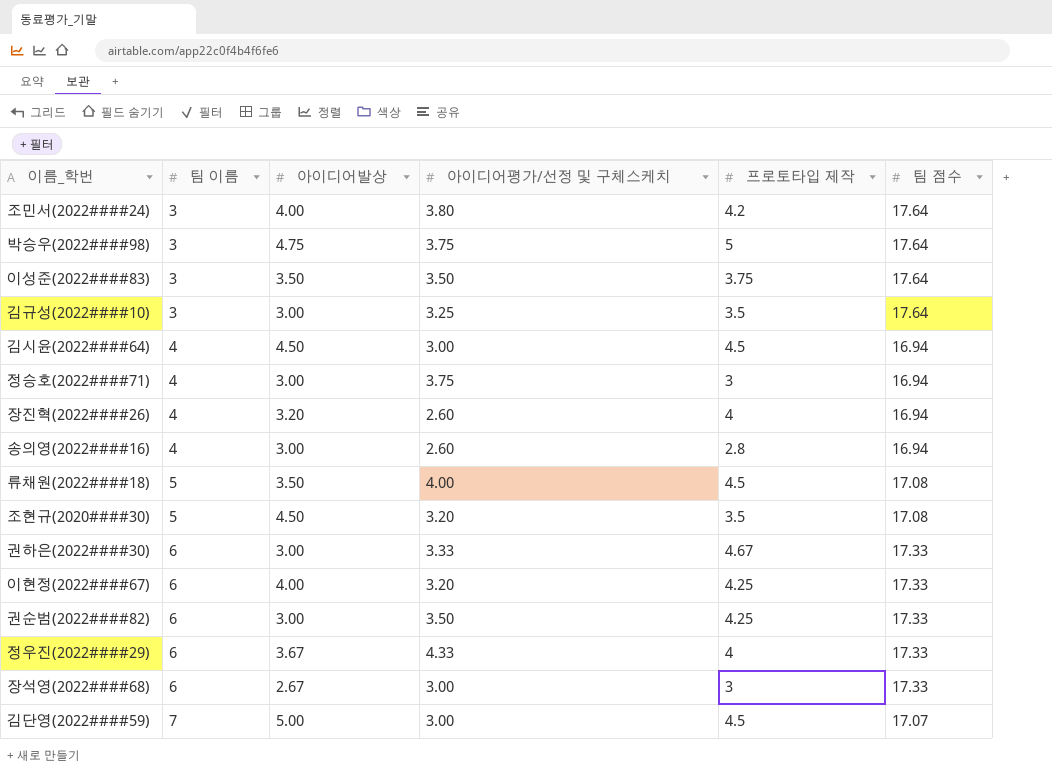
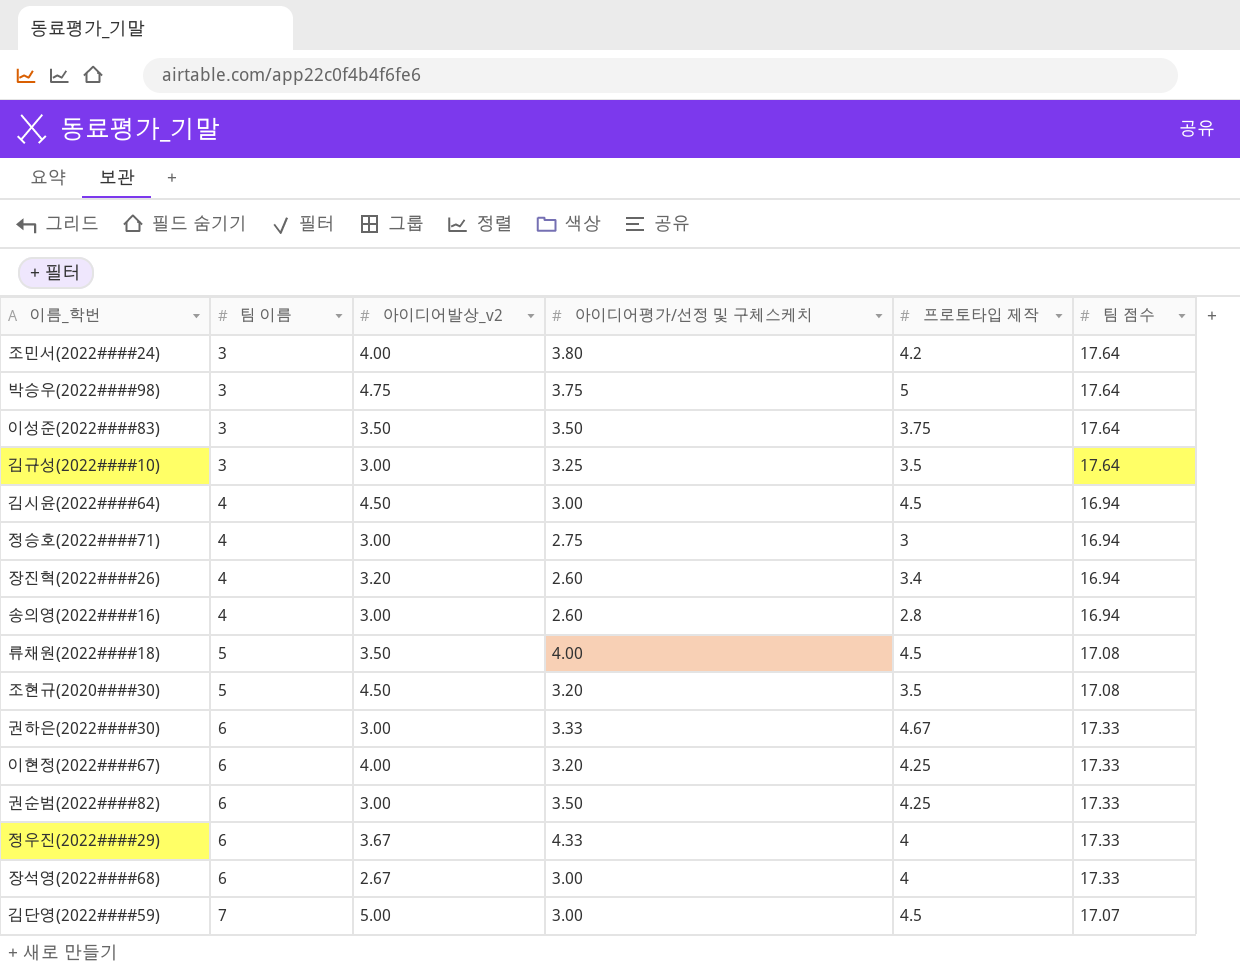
column name: 아이디어발상 -> 아이디어발상_v2
정승호(2022####71) | 아이디어평가/선정 및 구체스케치: 3.75 -> 2.75
장진혁(2022####26) | 프로토타입 제작: 4 -> 3.4
장석영(2022####68) | 프로토타입 제작: 3 -> 4

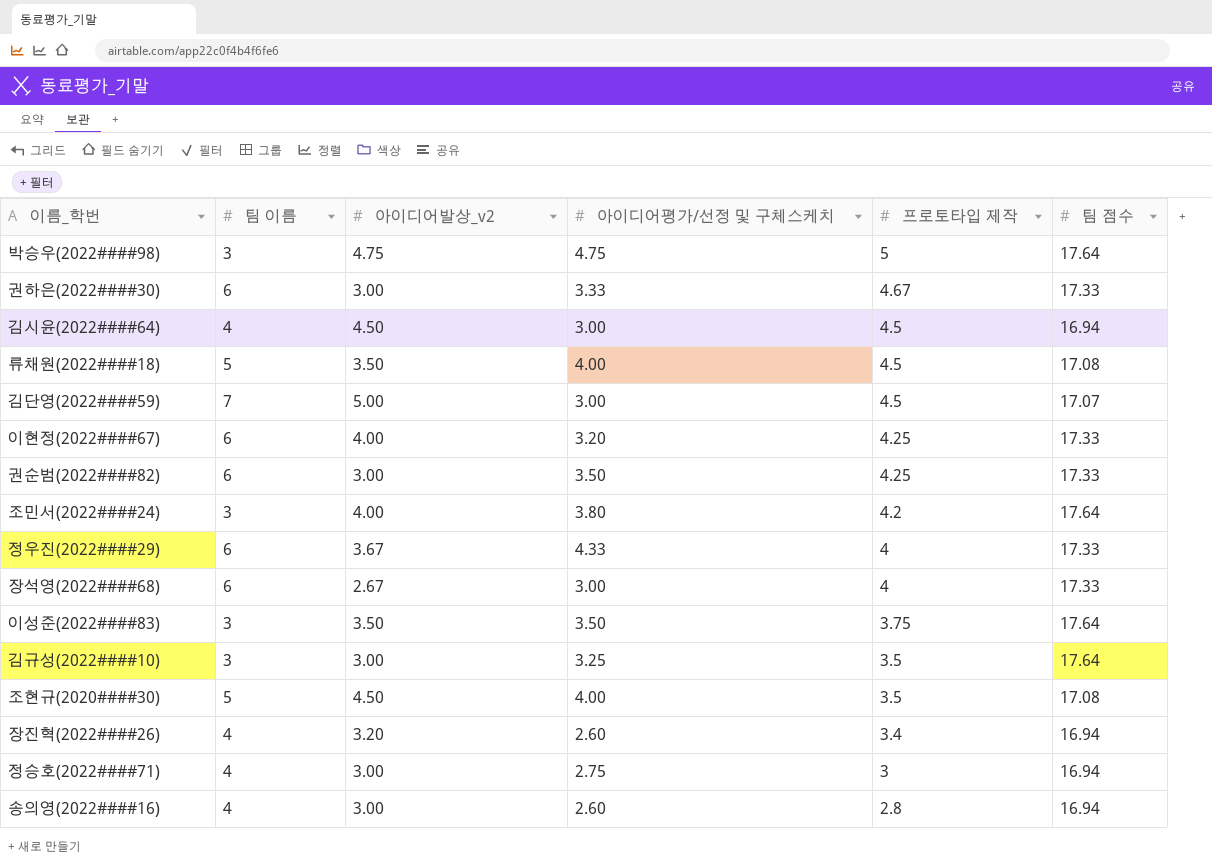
row order: 팀 이름 ascending -> 프로토타입 제작 descending
박승우(2022####98) | 아이디어평가/선정 및 구체스케치: 3.75 -> 4.75
조현규(2020####30) | 아이디어평가/선정 및 구체스케치: 3.20 -> 4.00

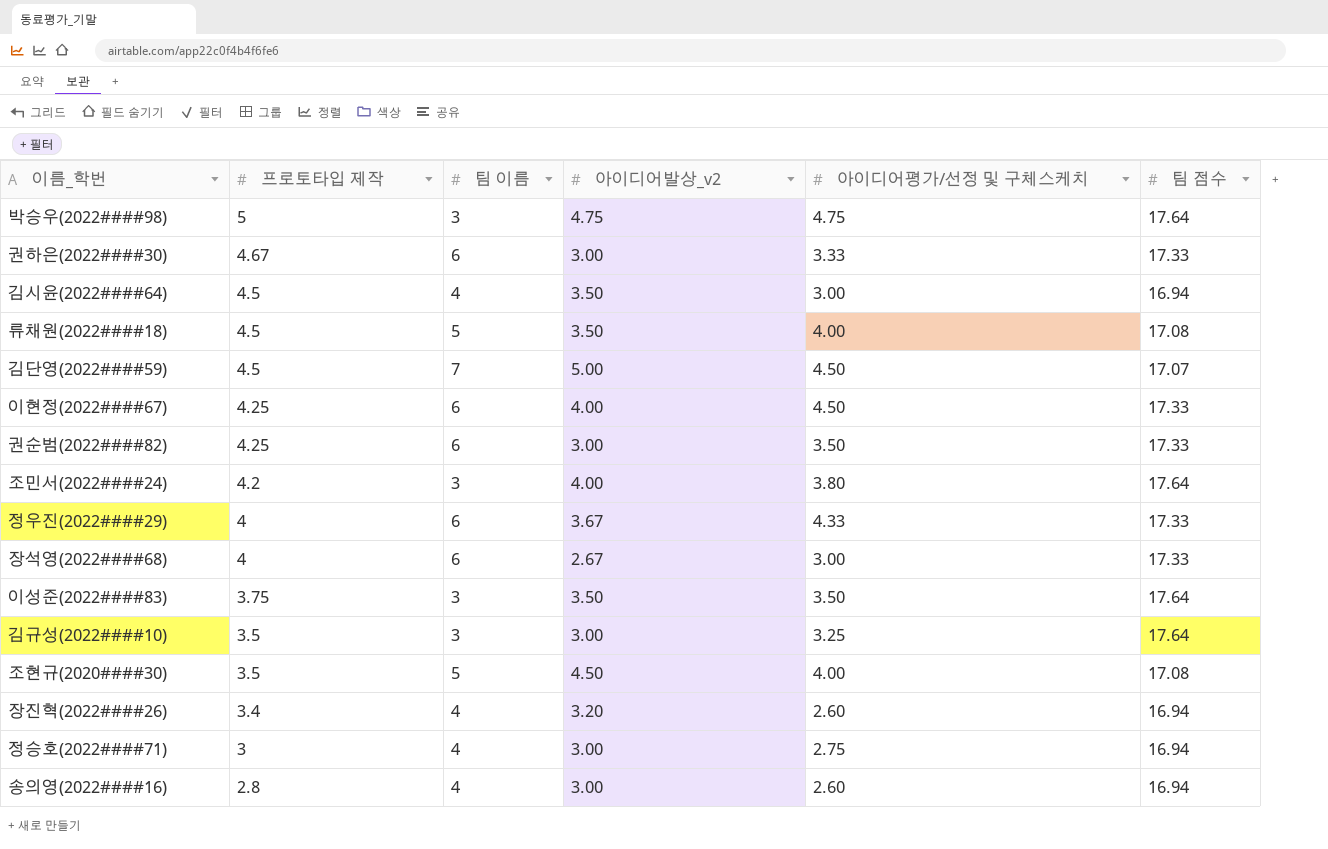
column 프로토타입 제작 | position: 5 -> 2
김시윤(2022####64) | 아이디어발상_v2: 4.50 -> 3.50
김단영(2022####59) | 아이디어평가/선정 및 구체스케치: 3.00 -> 4.50
이현정(2022####67) | 아이디어평가/선정 및 구체스케치: 3.20 -> 4.50

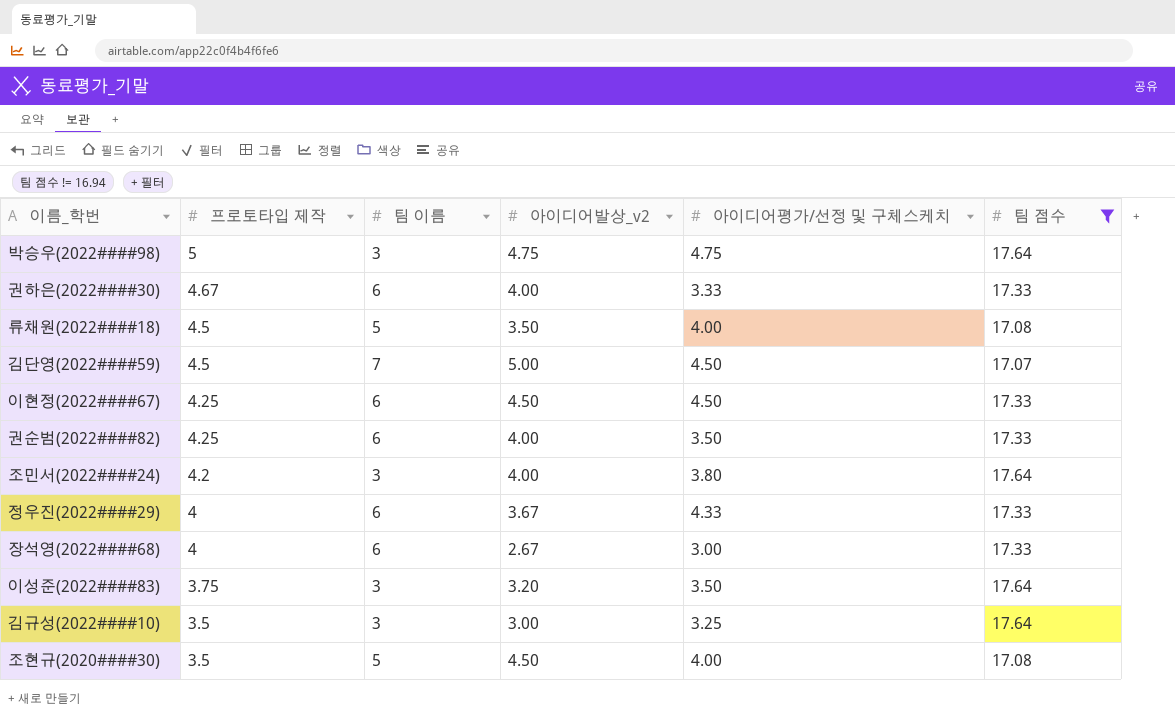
filter: none -> 팀 점수 != 16.94
권하은(2022####30) | 아이디어발상_v2: 3.00 -> 4.00
이현정(2022####67) | 아이디어발상_v2: 4.00 -> 4.50
권순범(2022####82) | 아이디어발상_v2: 3.00 -> 4.00
이성준(2022####83) | 아이디어발상_v2: 3.50 -> 3.20

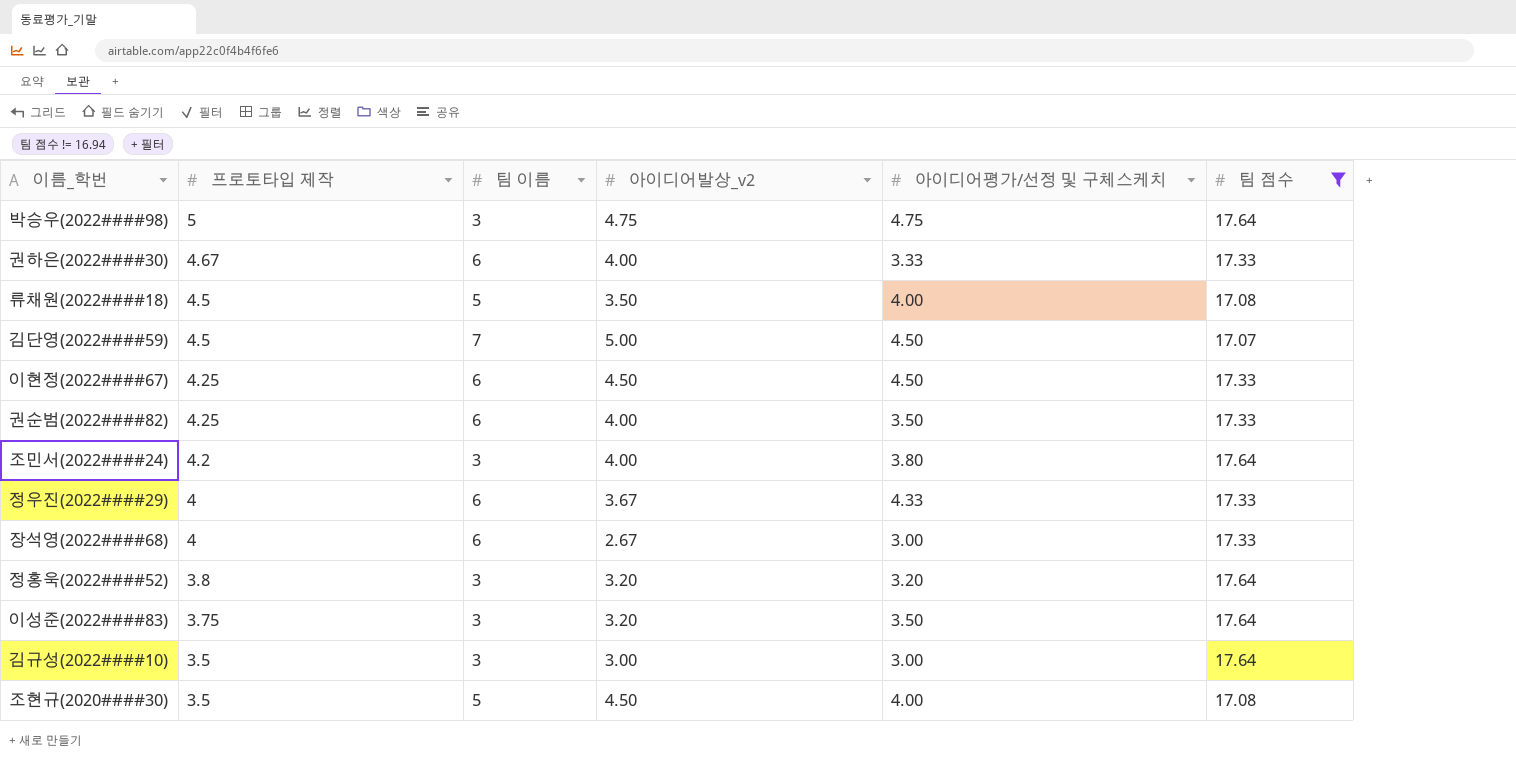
row 정홍욱(2022####52): none -> 3.8 | 3 | 3.20 | 3.20 | 17.64
김규성(2022####10) | 아이디어평가/선정 및 구체스케치: 3.25 -> 3.00

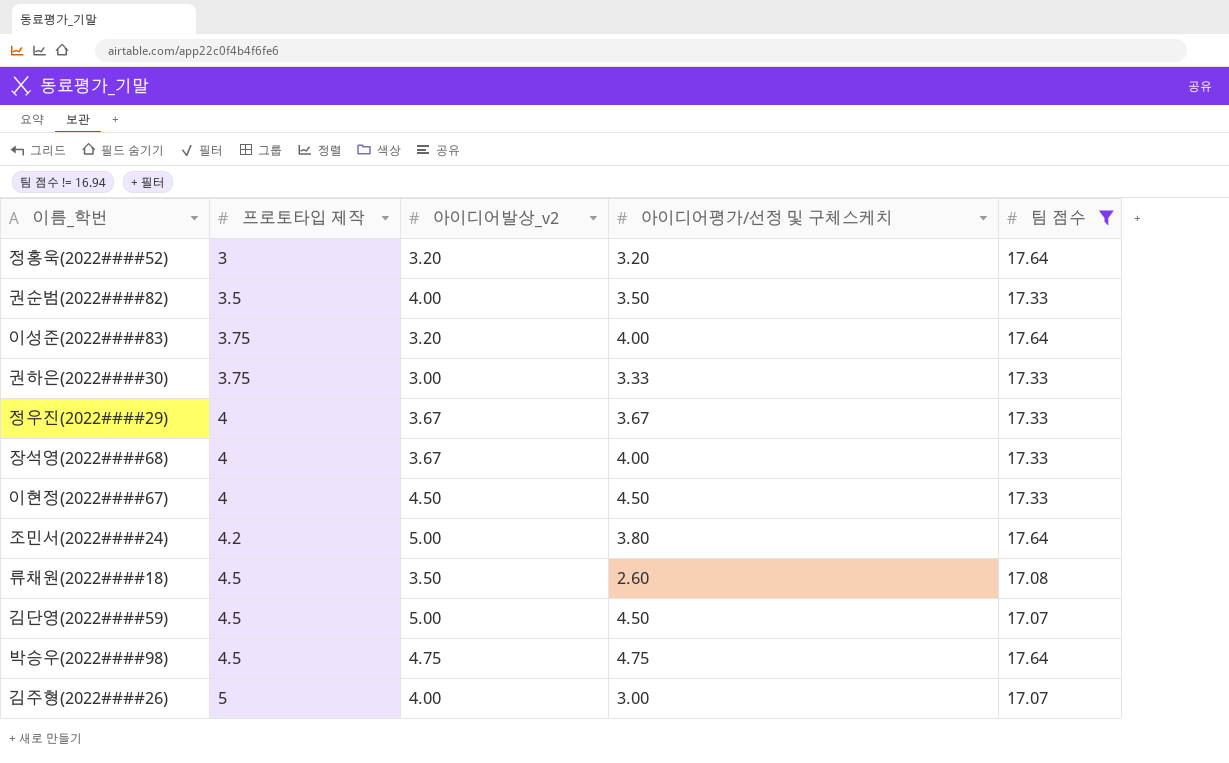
row order: 프로토타입 제작 descending -> 프로토타입 제작 ascending
column 팀 이름 | position: 3 -> none
row 김규성(2022####10): 3.5 | 3 | 3.00 | 3.00 | 17.64 -> none
row 조현규(2020####30): 3.5 | 5 | 4.50 | 4.00 | 17.08 -> none
정홍욱(2022####52) | 프로토타입 제작: 3.8 -> 3
권순범(2022####82) | 프로토타입 제작: 4.25 -> 3.5
이성준(2022####83) | 아이디어평가/선정 및 구체스케치: 3.50 -> 4.00
권하은(2022####30) | 프로토타입 제작: 4.67 -> 3.75
권하은(2022####30) | 아이디어발상_v2: 4.00 -> 3.00
정우진(2022####29) | 아이디어평가/선정 및 구체스케치: 4.33 -> 3.67
장석영(2022####68) | 아이디어발상_v2: 2.67 -> 3.67
장석영(2022####68) | 아이디어평가/선정 및 구체스케치: 3.00 -> 4.00
이현정(2022####67) | 프로토타입 제작: 4.25 -> 4
조민서(2022####24) | 아이디어발상_v2: 4.00 -> 5.00
류채원(2022####18) | 아이디어평가/선정 및 구체스케치: 4.00 -> 2.60
박승우(2022####98) | 프로토타입 제작: 5 -> 4.5
row 김주형(2022####26): none -> 5 | 4.00 | 3.00 | 17.07

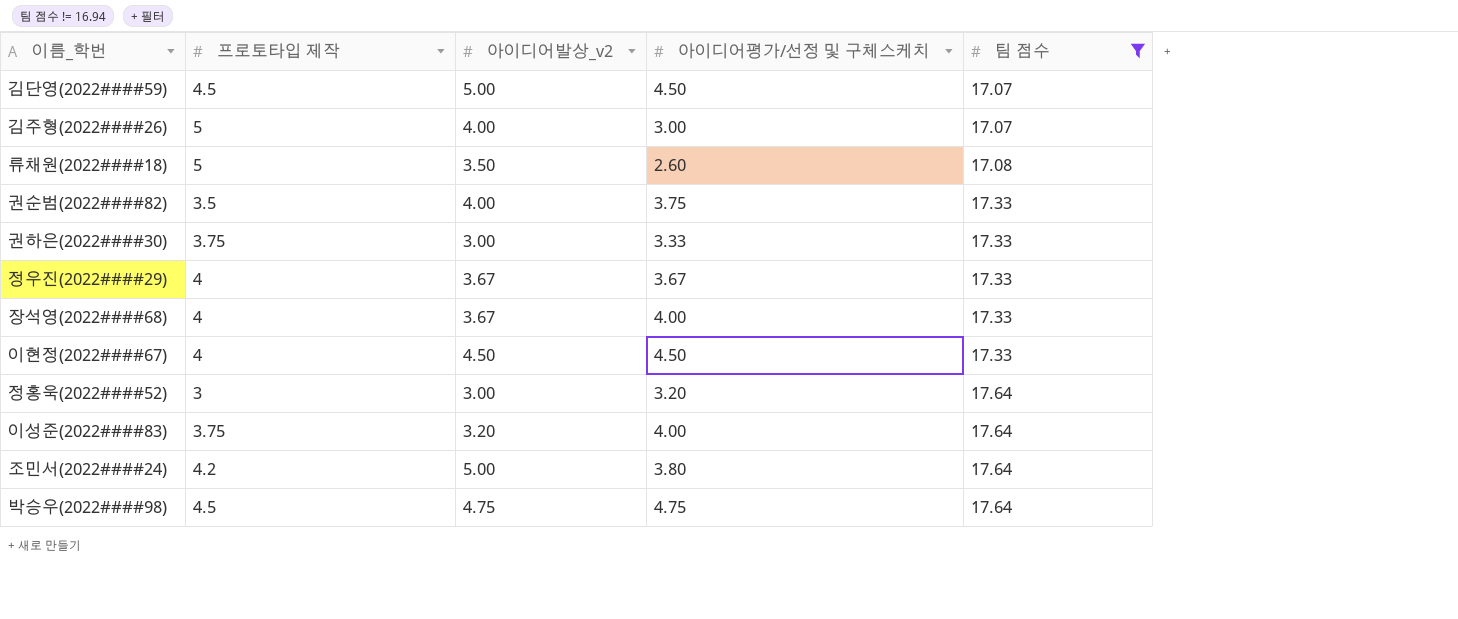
row order: 프로토타입 제작 ascending -> 팀 점수 ascending
류채원(2022####18) | 프로토타입 제작: 4.5 -> 5
권순범(2022####82) | 아이디어평가/선정 및 구체스케치: 3.50 -> 3.75
정홍욱(2022####52) | 아이디어발상_v2: 3.20 -> 3.00

